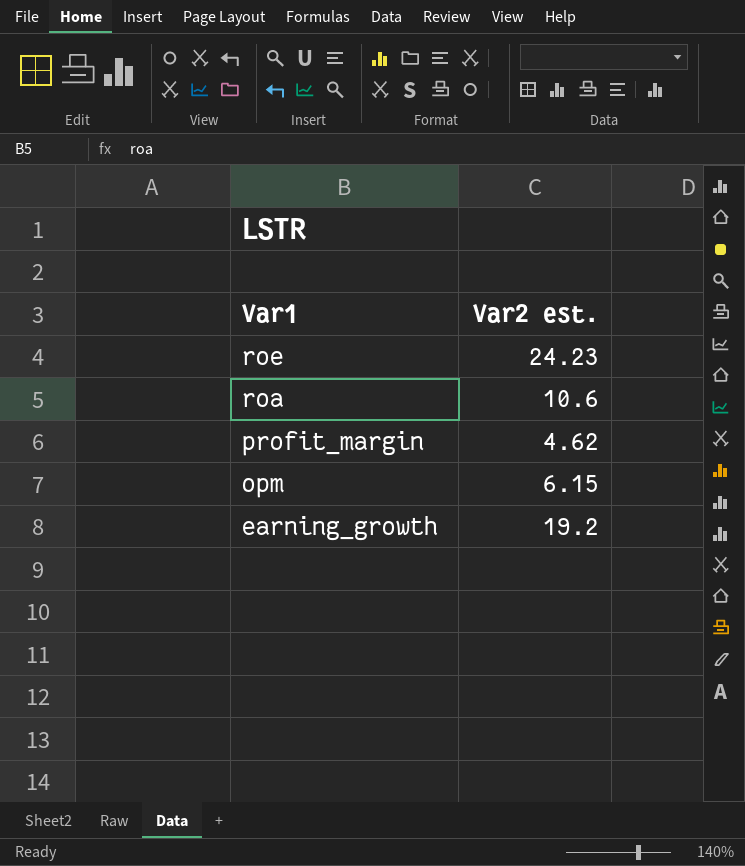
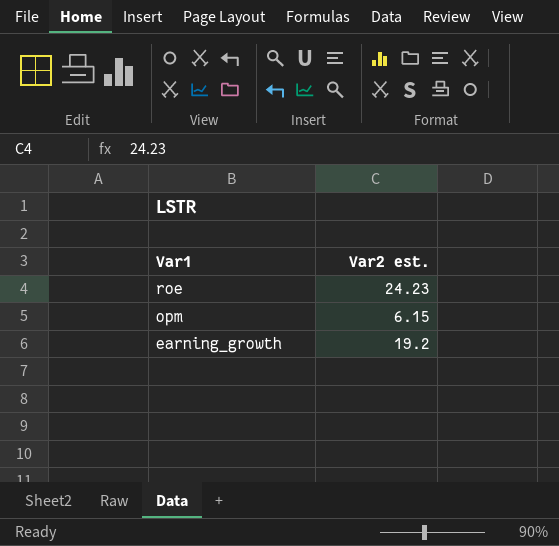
row roa: 10.6 -> none
row profit_margin: 4.62 -> none

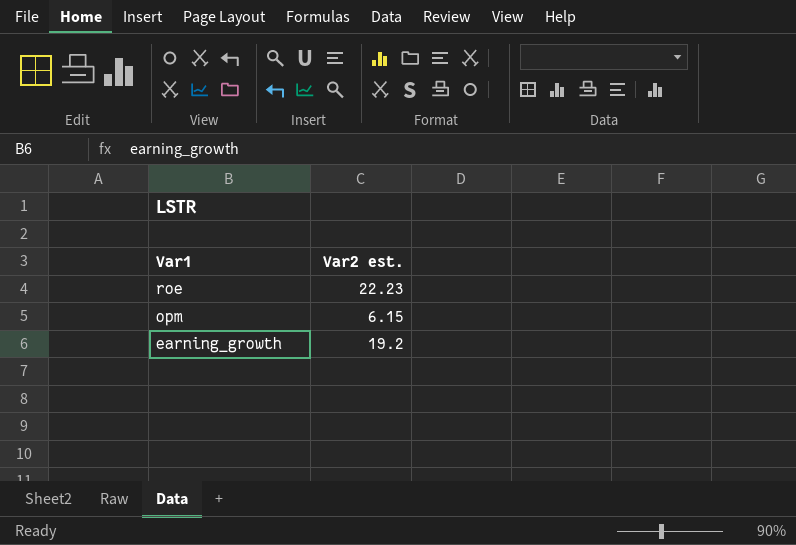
roe | Var2 est.: 24.23 -> 22.23

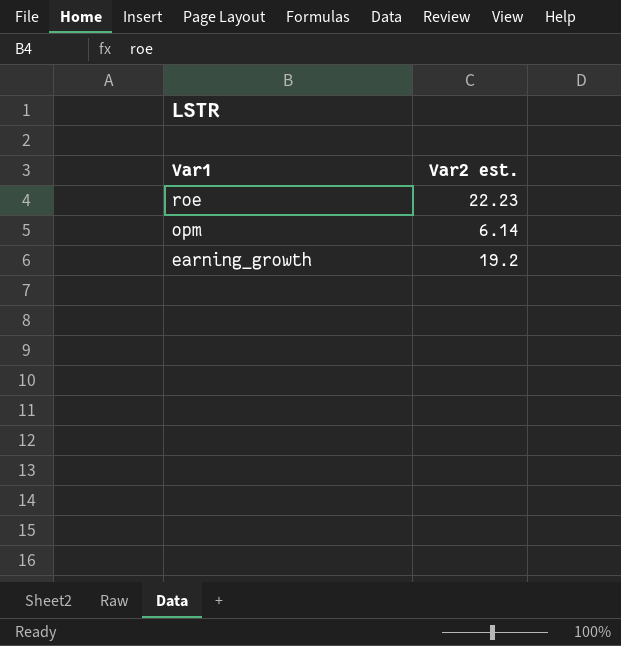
opm | Var2 est.: 6.15 -> 6.14

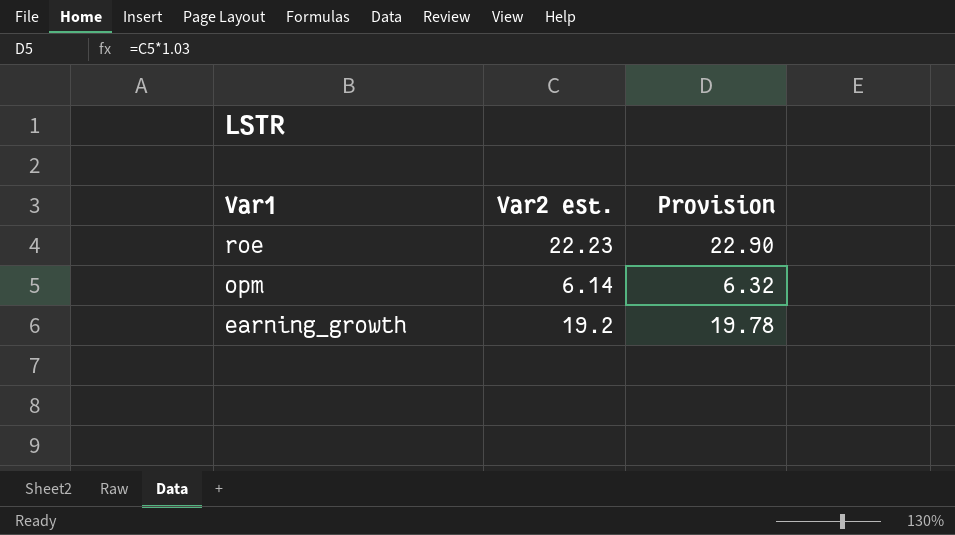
column Provision | formula: none -> [Var2 est.] * 1.03

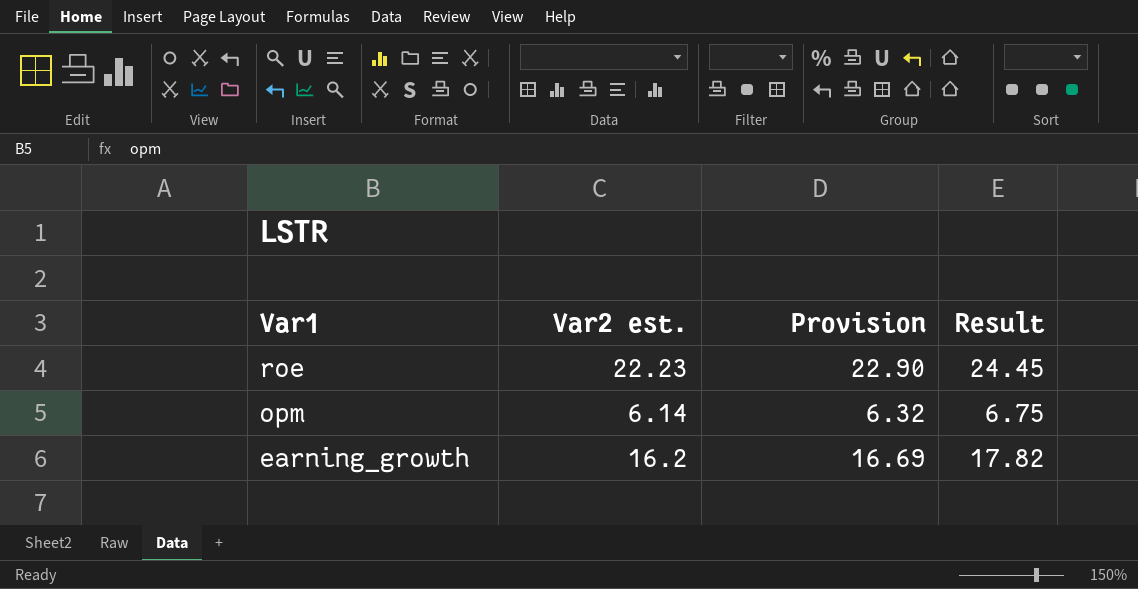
column Result | formula: none -> [Var2 est.] * 1.1
earning_growth | Var2 est.: 19.2 -> 16.2
earning_growth | Provision: 19.78 -> 16.69

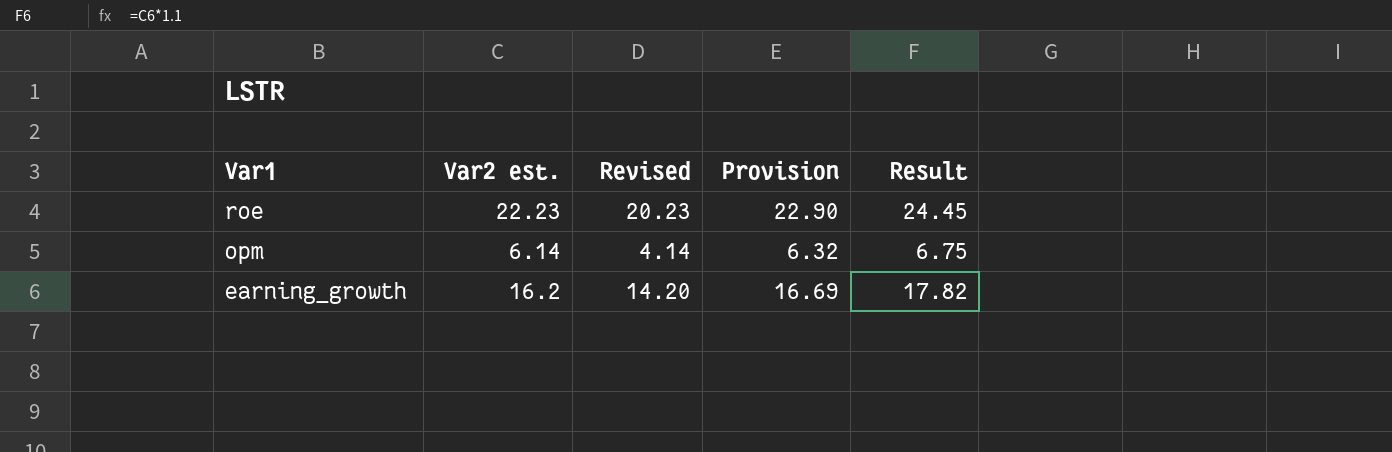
column Revised | formula: none -> [Var2 est.] - 2

